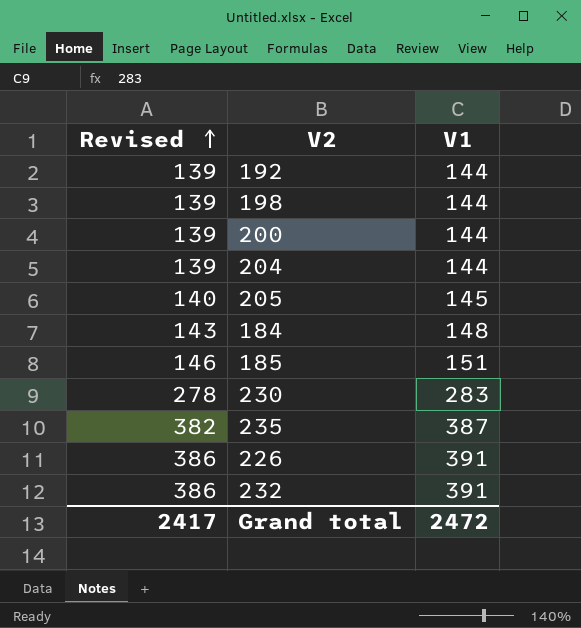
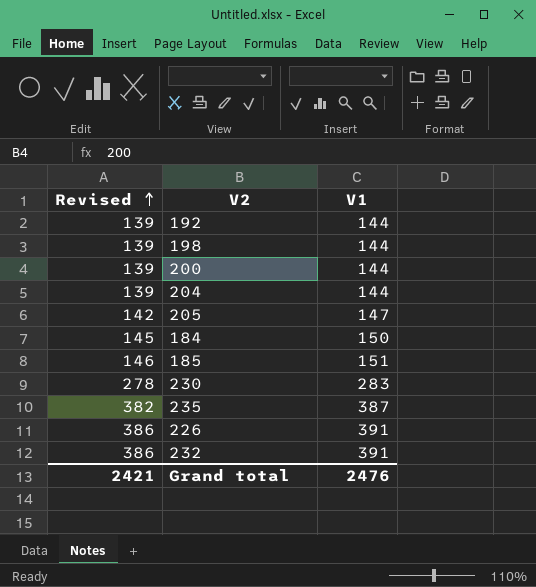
205 | Revised: 140 -> 142
205 | V1: 145 -> 147
184 | Revised: 143 -> 145
184 | V1: 148 -> 150
Grand total | Revised: 2417 -> 2421
Grand total | V1: 2472 -> 2476

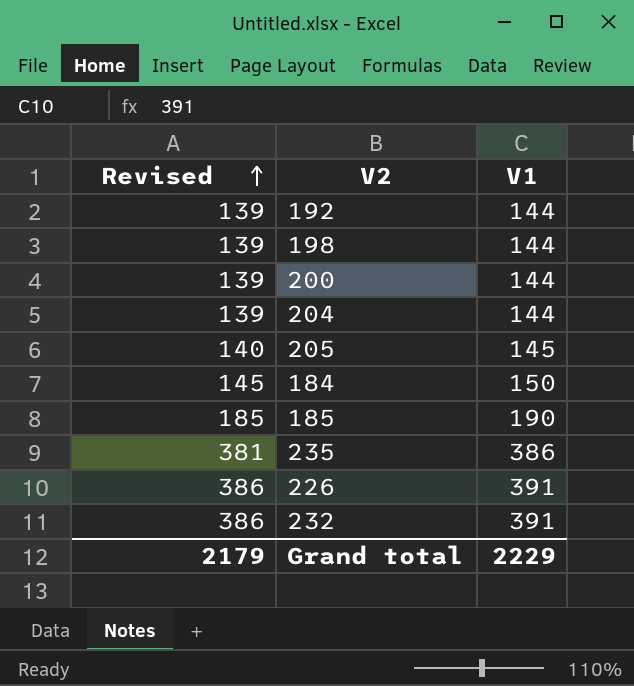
row 230: 278 | 283 -> none
205 | Revised: 142 -> 140
205 | V1: 147 -> 145
185 | Revised: 146 -> 185
185 | V1: 151 -> 190
235 | Revised: 382 -> 381
235 | V1: 387 -> 386
Grand total | Revised: 2421 -> 2179
Grand total | V1: 2476 -> 2229

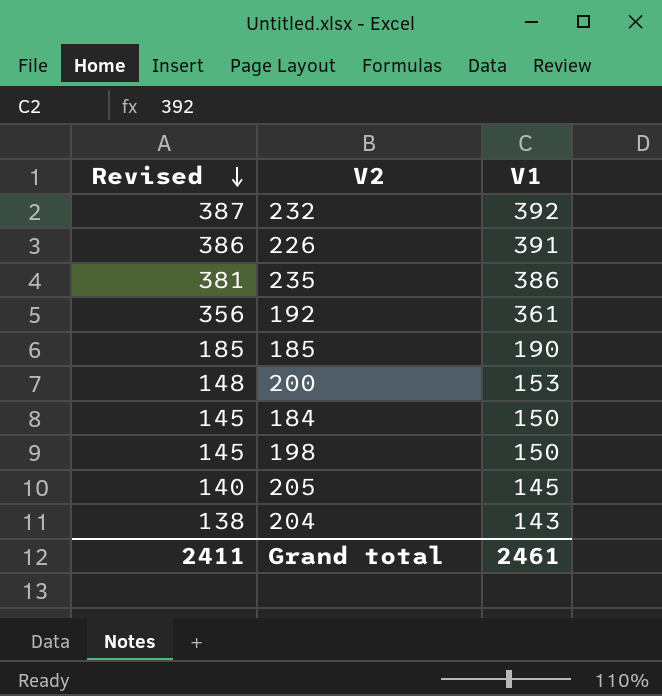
row order: Revised ascending -> Revised descending
232 | Revised: 386 -> 387
232 | V1: 391 -> 392
192 | Revised: 139 -> 356
192 | V1: 144 -> 361
200 | Revised: 139 -> 148
200 | V1: 144 -> 153
198 | Revised: 139 -> 145
198 | V1: 144 -> 150
204 | Revised: 139 -> 138
204 | V1: 144 -> 143
Grand total | Revised: 2179 -> 2411
Grand total | V1: 2229 -> 2461

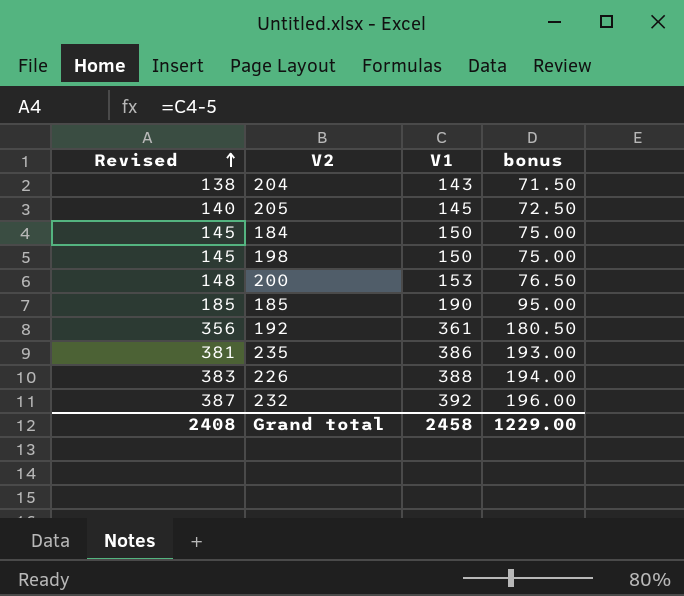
row order: Revised descending -> Revised ascending
column bonus | formula: none -> [V1] * 0.5
226 | Revised: 386 -> 383
226 | V1: 391 -> 388
Grand total | Revised: 2411 -> 2408
Grand total | V1: 2461 -> 2458

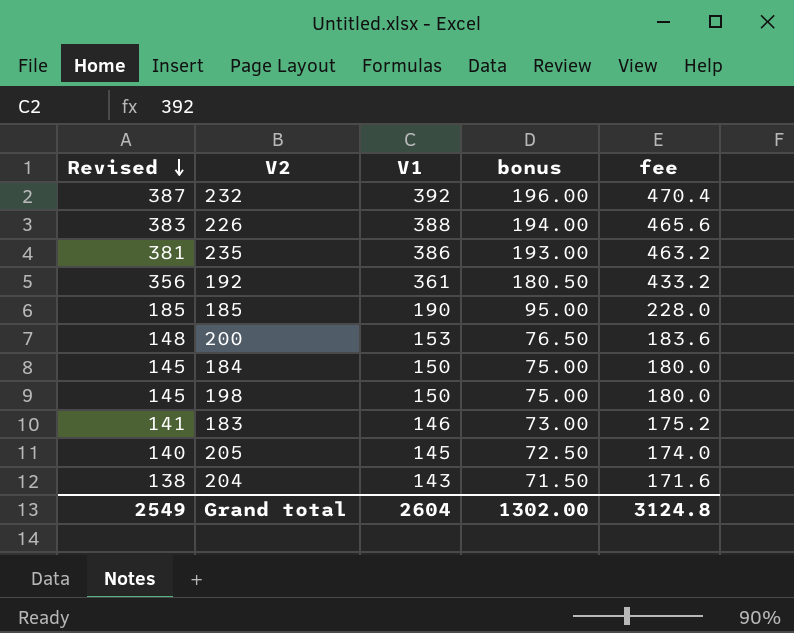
row order: Revised ascending -> Revised descending
column fee | formula: none -> [V1] * 1.2
row 183: none -> 141 | 146 | 73.00 | 175.2
Grand total | Revised: 2408 -> 2549
Grand total | V1: 2458 -> 2604
Grand total | bonus: 1229.00 -> 1302.00

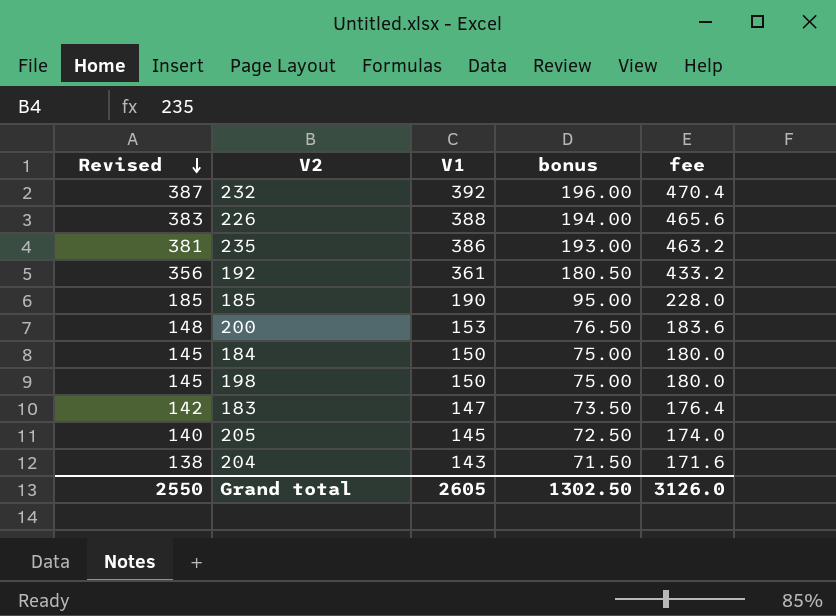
183 | Revised: 141 -> 142
183 | V1: 146 -> 147
183 | bonus: 73.00 -> 73.50
183 | fee: 175.2 -> 176.4
Grand total | Revised: 2549 -> 2550
Grand total | V1: 2604 -> 2605
Grand total | bonus: 1302.00 -> 1302.50
Grand total | fee: 3124.8 -> 3126.0

